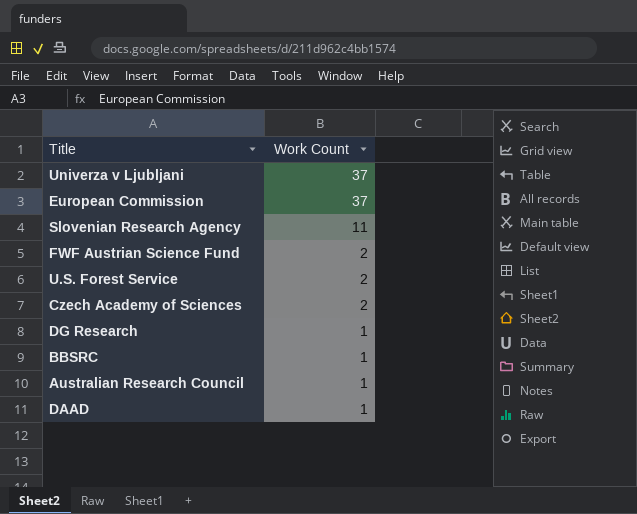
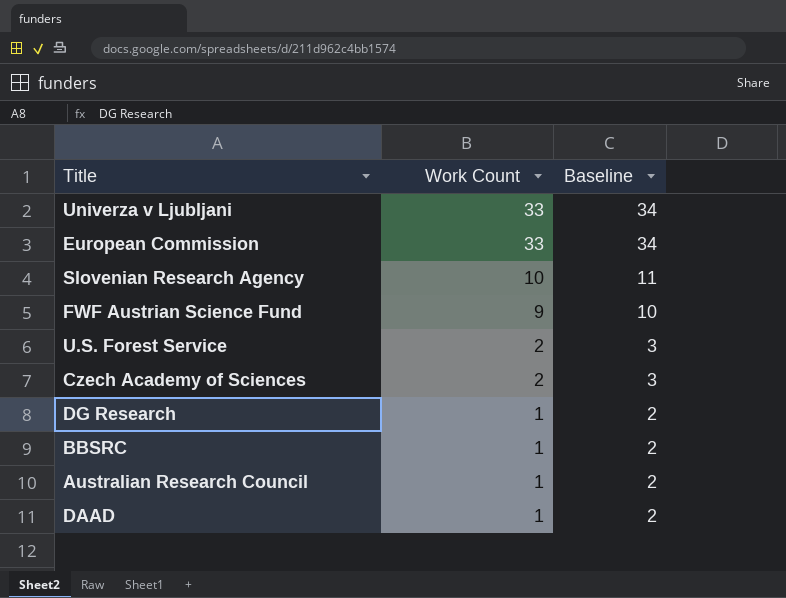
column Baseline | formula: none -> [Work Count] + 1
Univerza v Ljubljani | Work Count: 37 -> 33
European Commission | Work Count: 37 -> 33
Slovenian Research Agency | Work Count: 11 -> 10
FWF Austrian Science Fund | Work Count: 2 -> 9

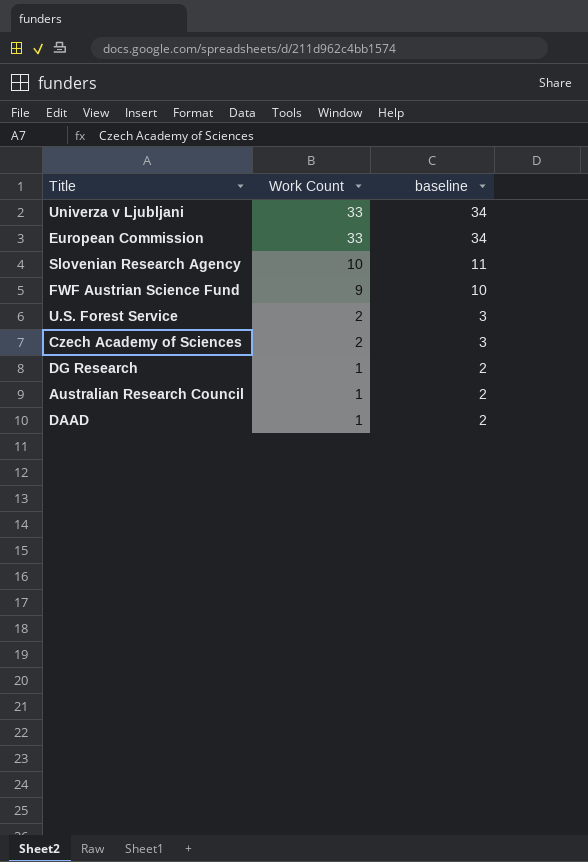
column name: Baseline -> baseline
row BBSRC: 1 | 2 -> none

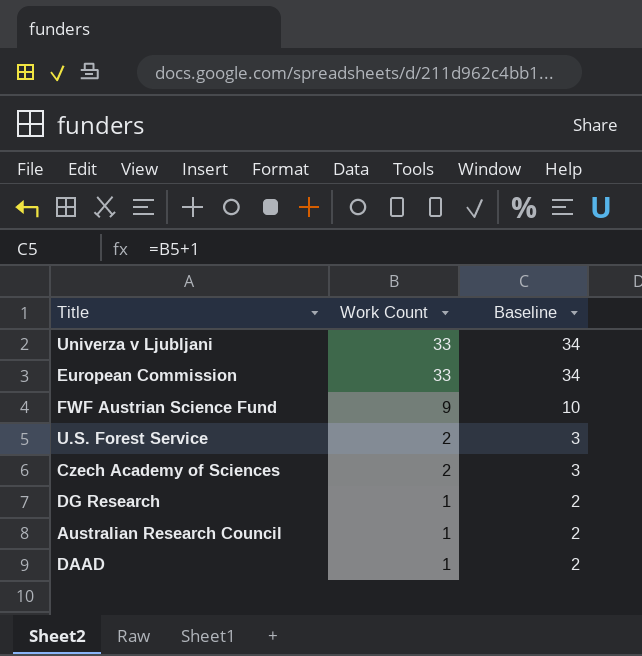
column name: baseline -> Baseline
row Slovenian Research Agency: 10 | 11 -> none

